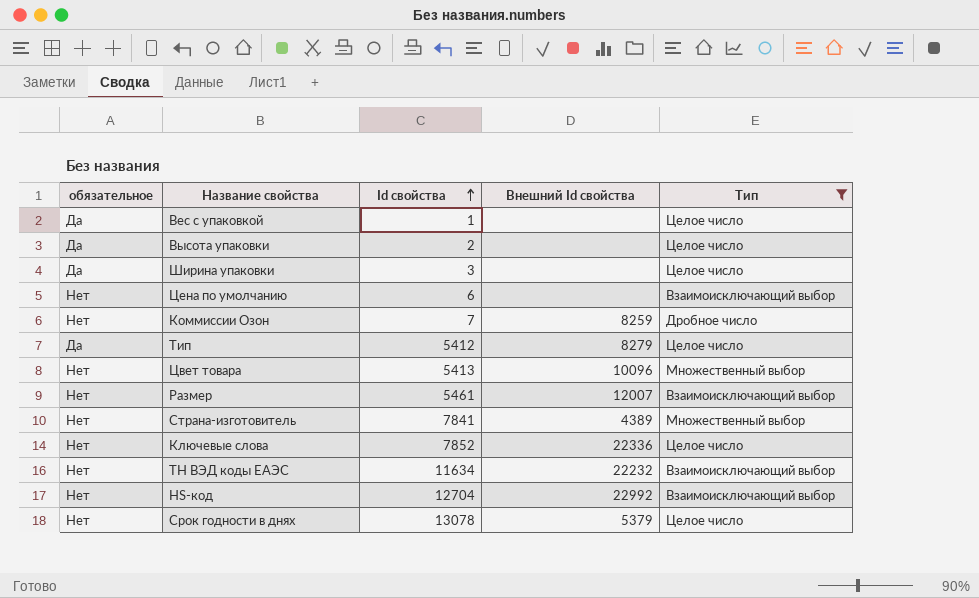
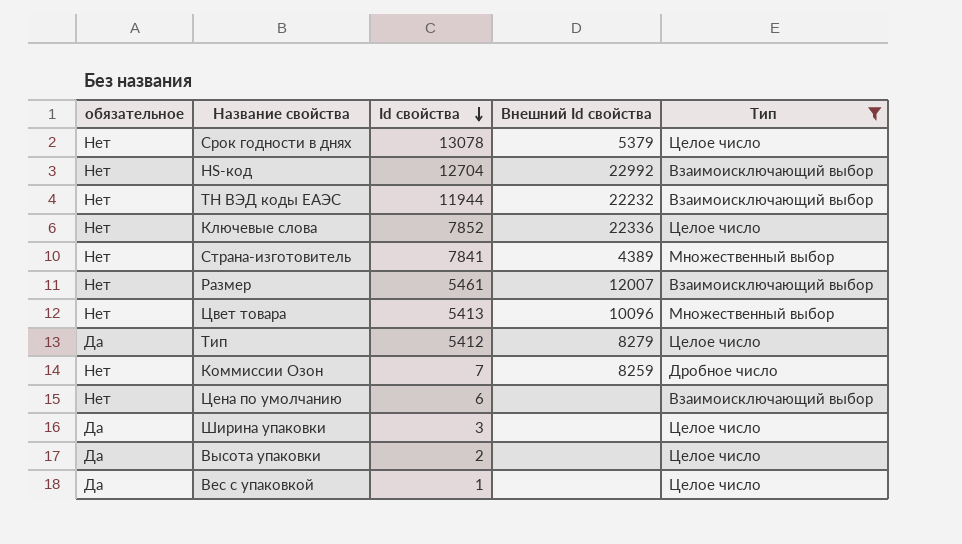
row order: Id свойства ascending -> Id свойства descending
ТН ВЭД коды ЕАЭС | Id свойства: 11634 -> 11944

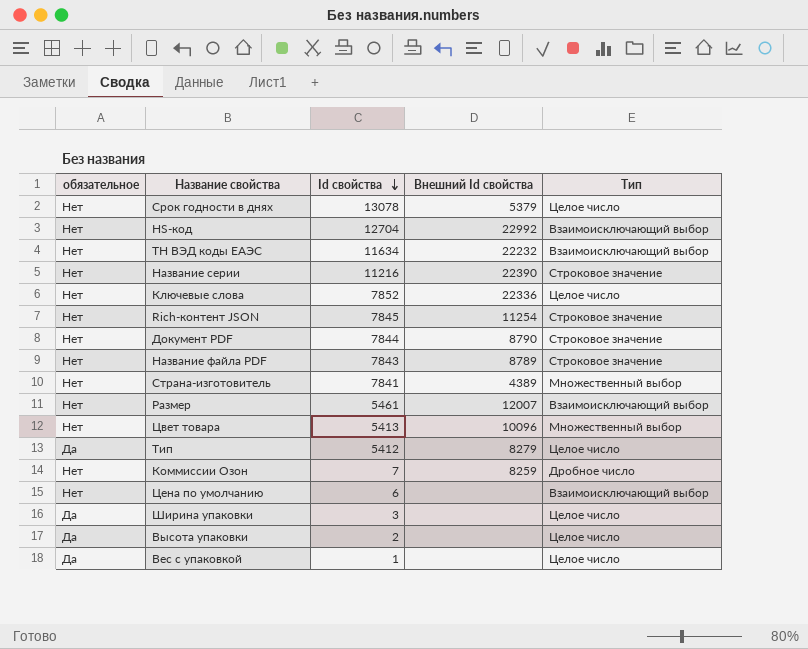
filter: Тип != Строковое значение -> none
ТН ВЭД коды ЕАЭС | Id свойства: 11944 -> 11634

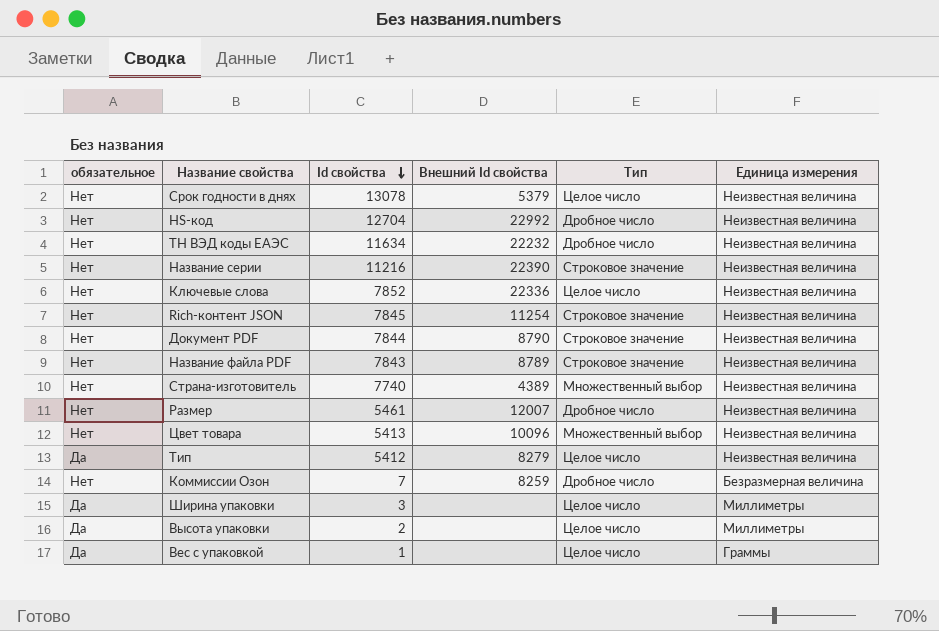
column Единица измерения | position: none -> 6
row Цена по умолчанию: Нет | 6 | none | Взаимоисключающий выбор -> none
HS-код | Тип: Взаимоисключающий выбор -> Дробное число
ТН ВЭД коды ЕАЭС | Тип: Взаимоисключающий выбор -> Дробное число
Страна-изготовитель | Id свойства: 7841 -> 7740
Размер | Тип: Взаимоисключающий выбор -> Дробное число

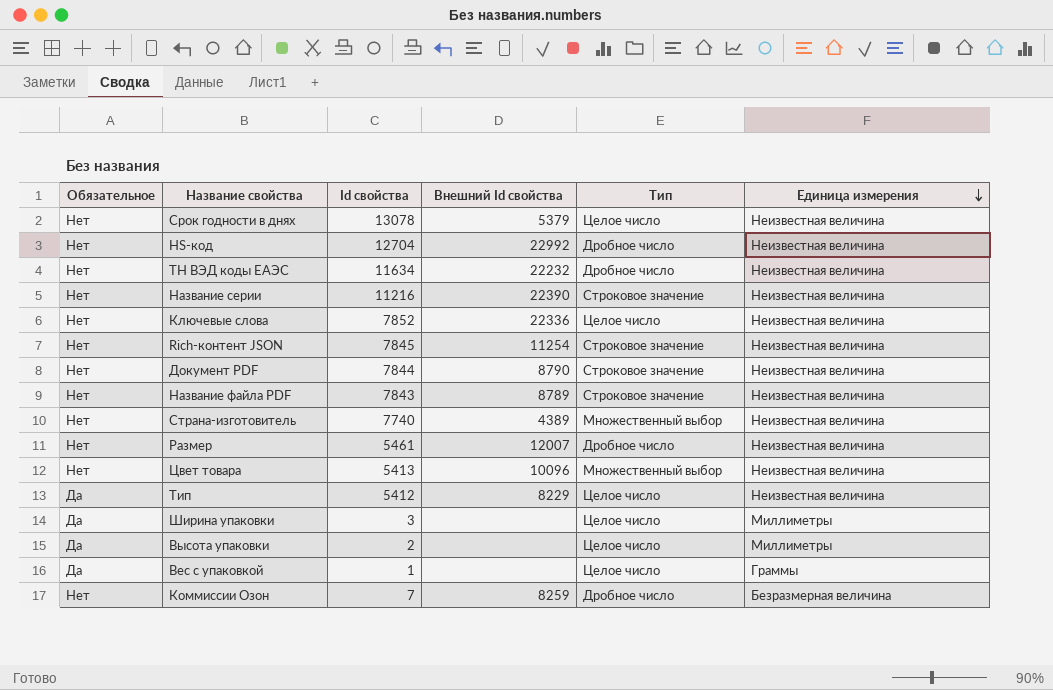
row order: Id свойства descending -> Единица измерения descending
column name: обязательное -> Обязательное
Тип | Внешний Id свойства: 8279 -> 8229

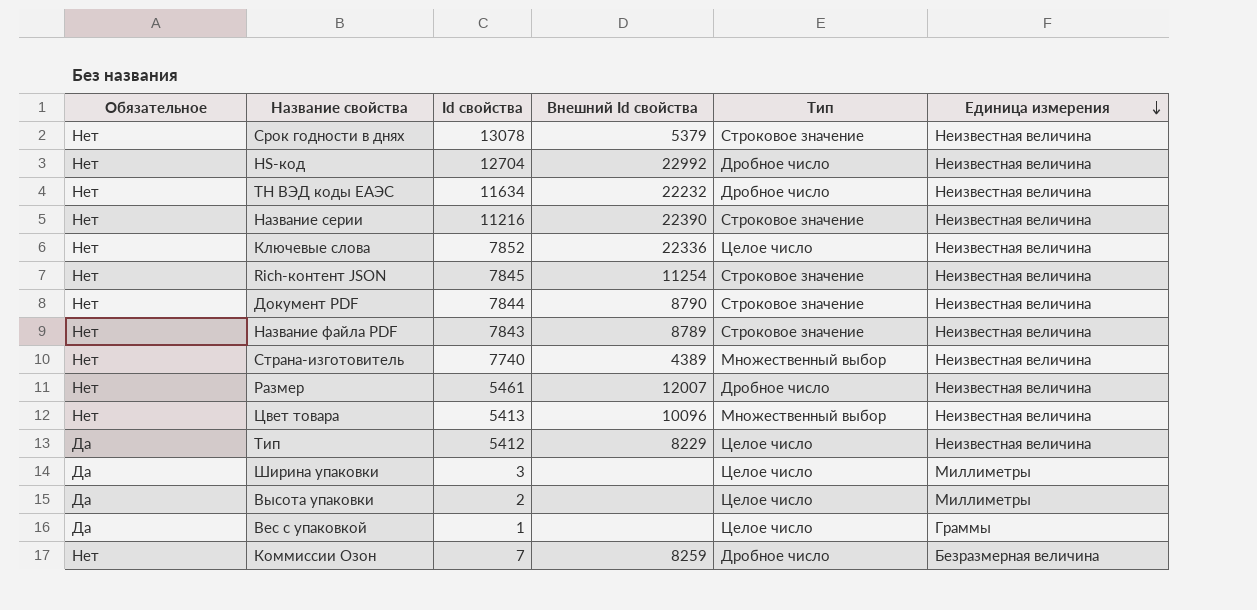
Срок годности в днях | Тип: Целое число -> Строковое значение

